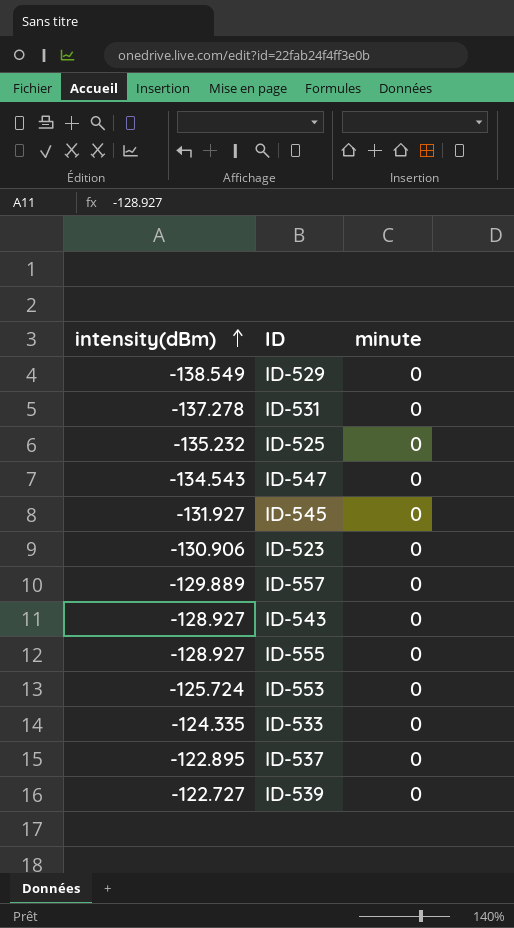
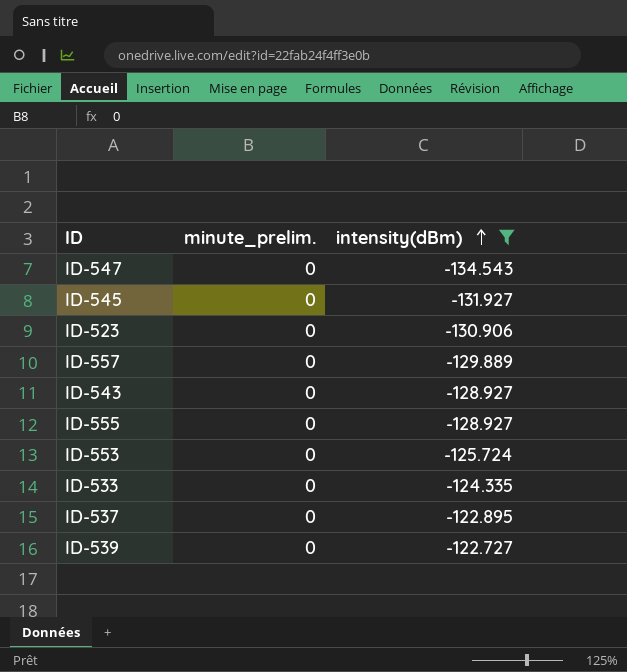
filter: none -> intensity(dBm) >= -134.543
column name: minute -> minute_prelim.
column intensity(dBm) | position: 1 -> 3

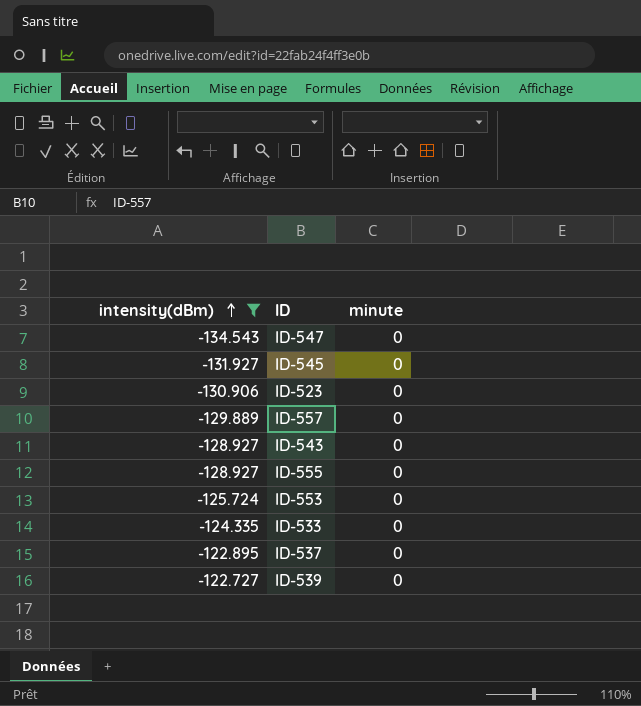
column intensity(dBm) | position: 3 -> 1
column name: minute_prelim. -> minute

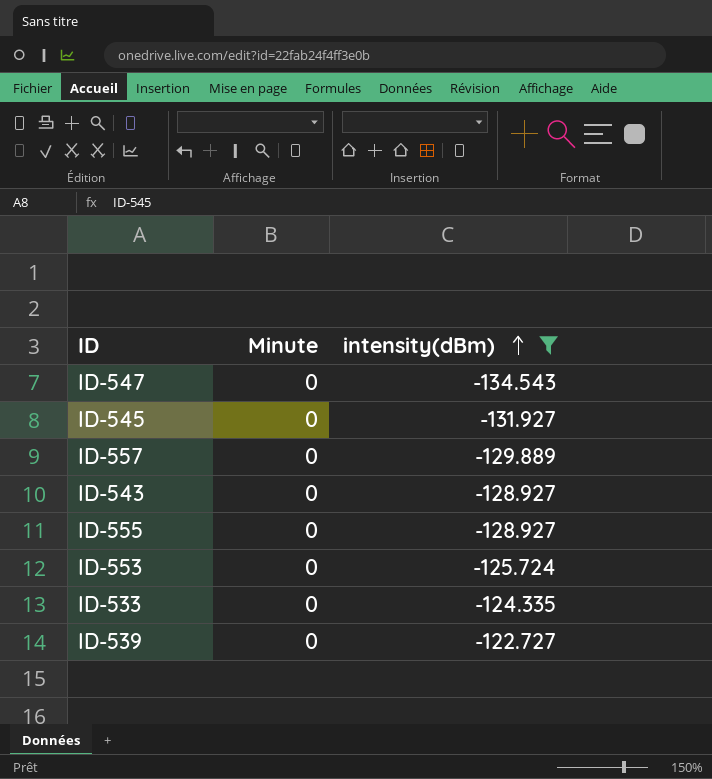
column name: minute -> Minute
column intensity(dBm) | position: 1 -> 3
row ID-523: -130.906 | 0 -> none
row ID-537: -122.895 | 0 -> none

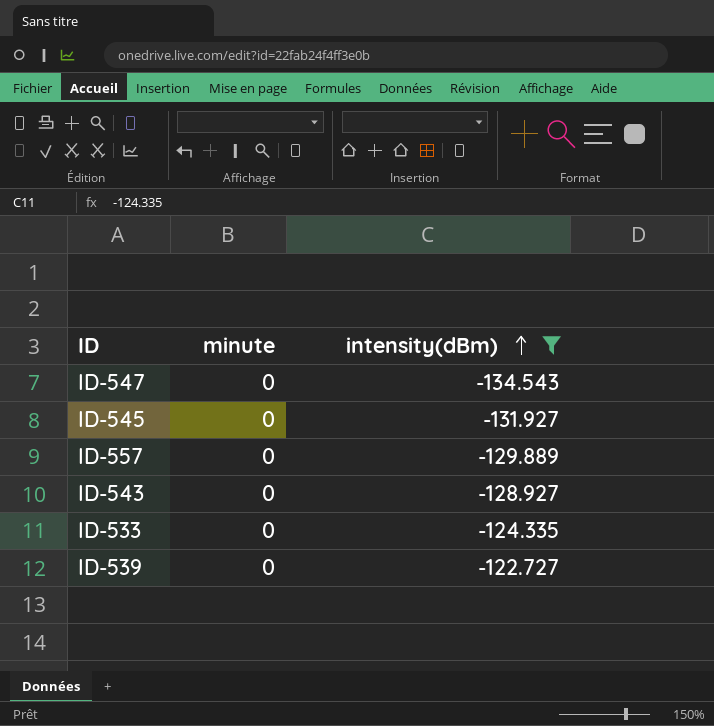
column name: Minute -> minute
row ID-555: 0 | -128.927 -> none
row ID-553: 0 | -125.724 -> none

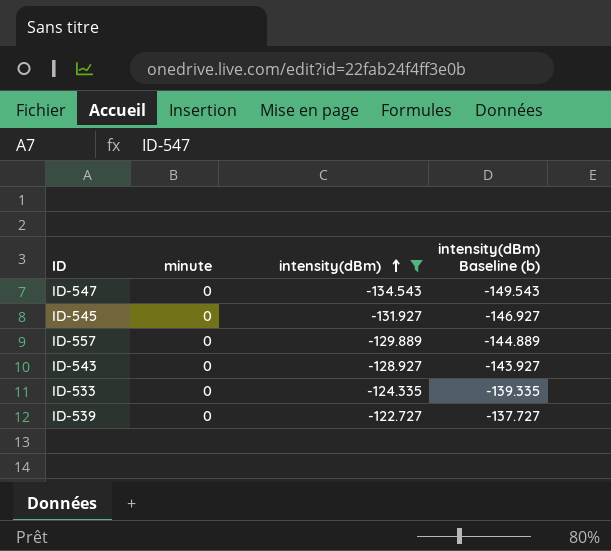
column intensity(dBm) Baseline (b) | formula: none -> [intensity(dBm)] - 15

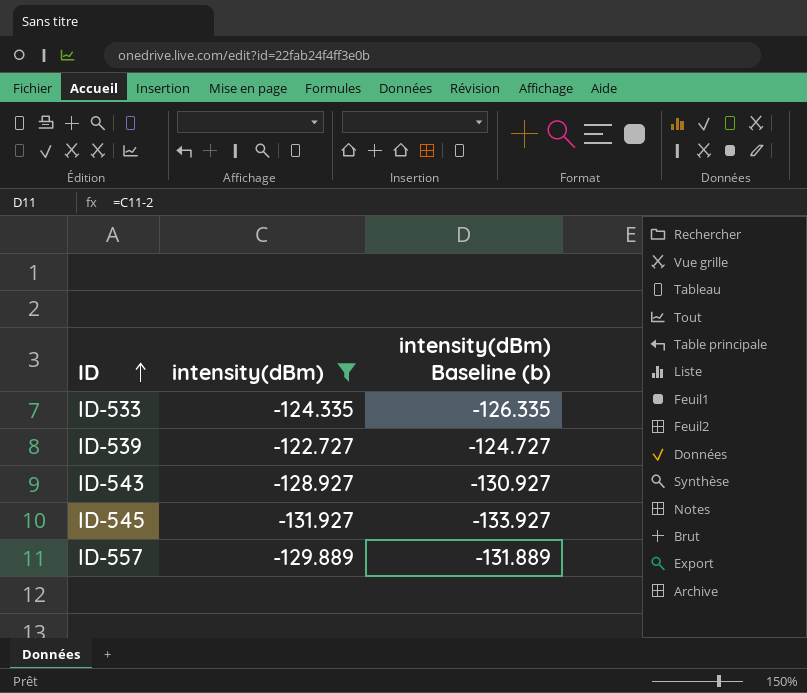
row order: intensity(dBm) ascending -> ID ascending
column minute | position: 2 -> none
column intensity(dBm) Baseline (b) | formula: [intensity(dBm)] - 15 -> [intensity(dBm)] - 2
row ID-547: 0 | -134.543 | -149.543 -> none

